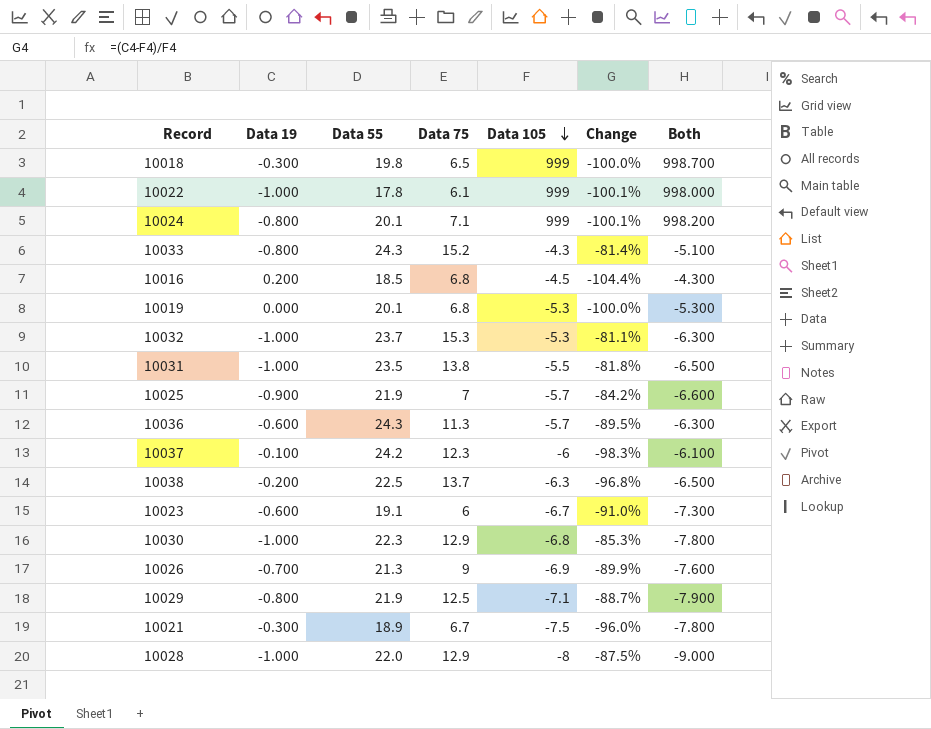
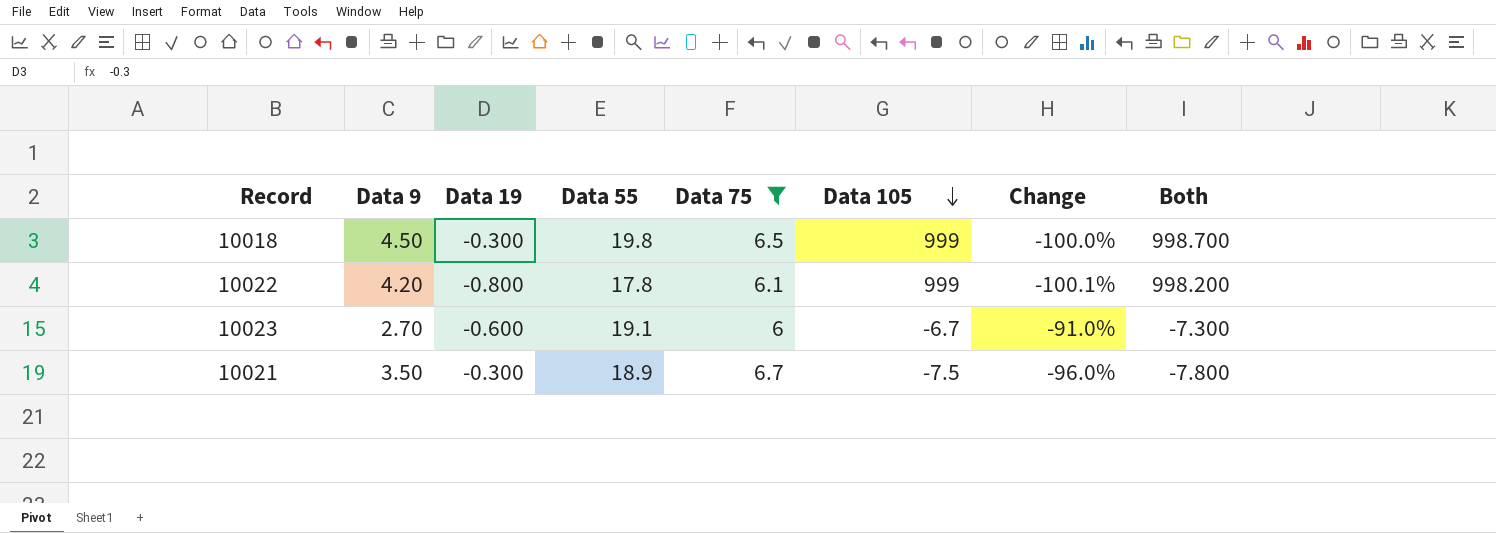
filter: none -> Data 75 <= 6.7
column Data 9 | position: none -> 2
10022 | Data 19: -1.000 -> -0.800
10022 | Both: 998.000 -> 998.200

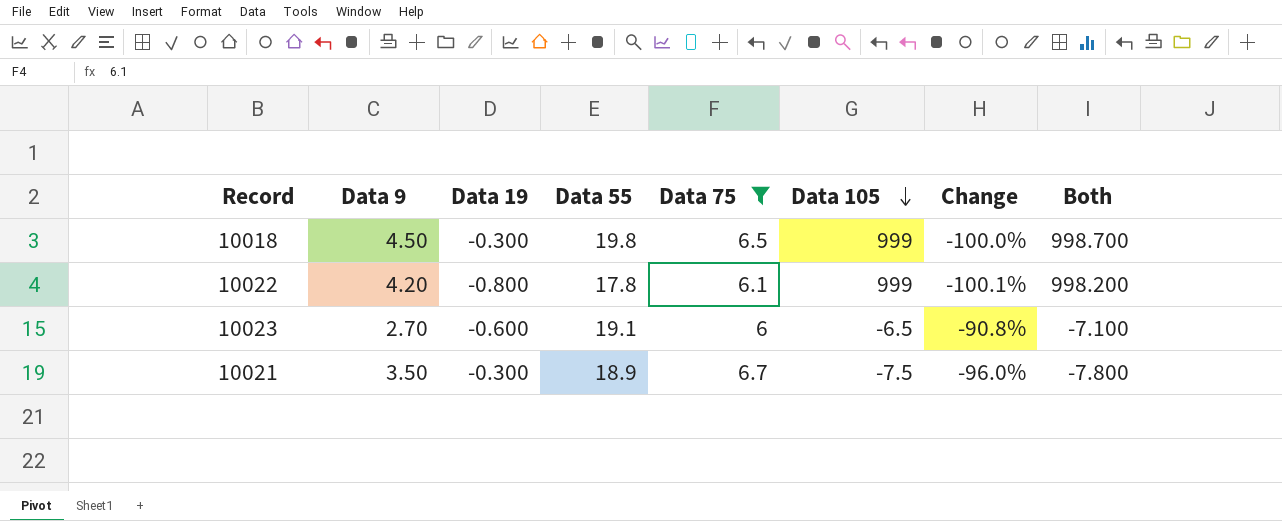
10023 | Data 105: -6.7 -> -6.5
10023 | Change: -91.0% -> -90.8%
10023 | Both: -7.300 -> -7.100

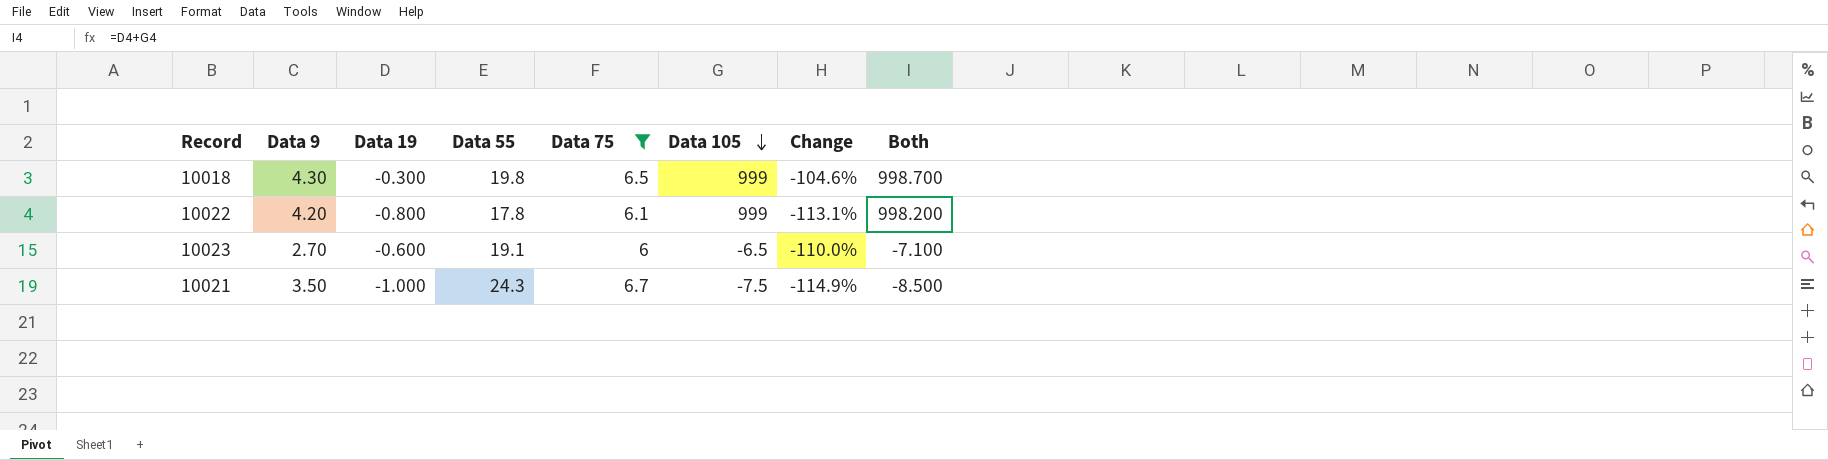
column Change | formula: ([Data 19] - [Data 105]) / [Data 105] -> ([Data 19] - [Data 75]) / [Data 75]
10018 | Data 9: 4.50 -> 4.30
10021 | Data 19: -0.300 -> -1.000
10021 | Data 55: 18.9 -> 24.3
10021 | Both: -7.800 -> -8.500

